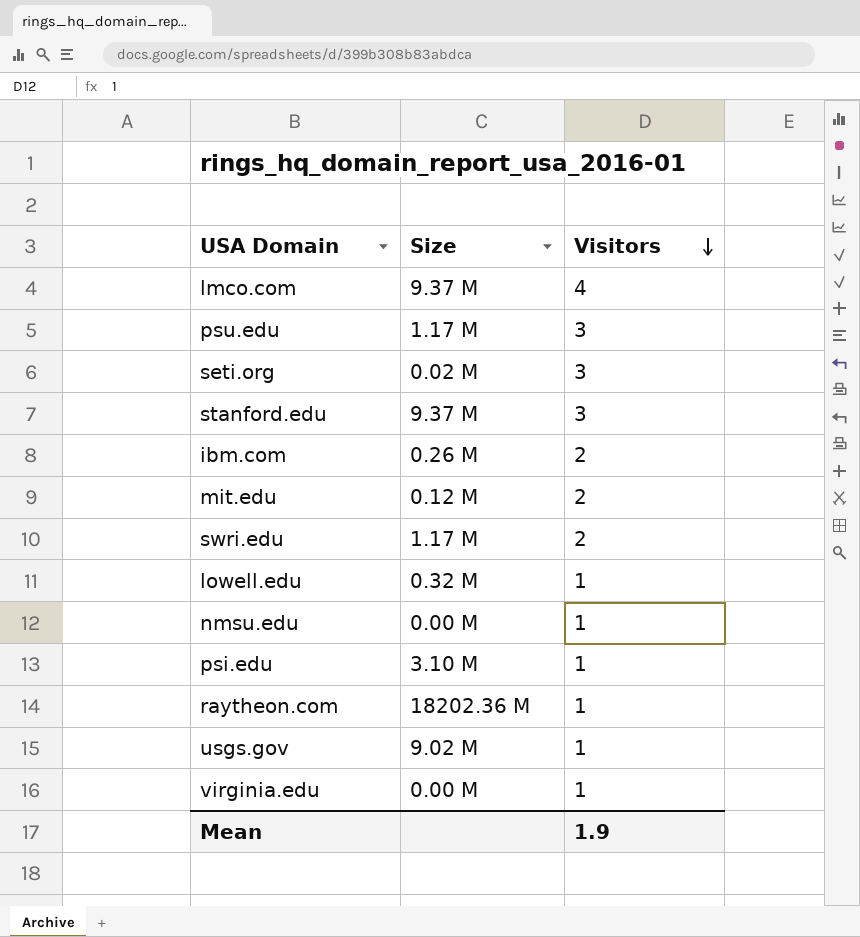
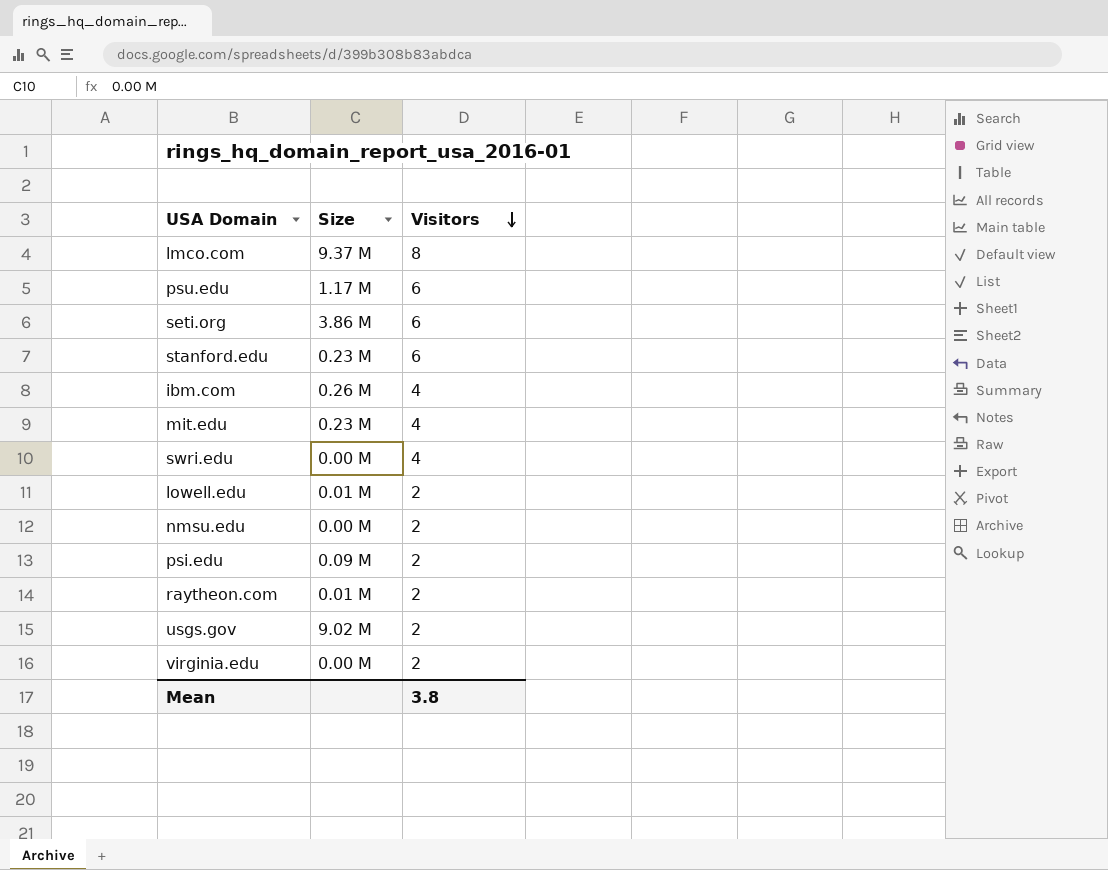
lmco.com | Visitors: 4 -> 8
psu.edu | Visitors: 3 -> 6
seti.org | Size: 0.02 M -> 3.86 M
seti.org | Visitors: 3 -> 6
stanford.edu | Size: 9.37 M -> 0.23 M
stanford.edu | Visitors: 3 -> 6
ibm.com | Visitors: 2 -> 4
mit.edu | Size: 0.12 M -> 0.23 M
mit.edu | Visitors: 2 -> 4
swri.edu | Size: 1.17 M -> 0.00 M
swri.edu | Visitors: 2 -> 4
lowell.edu | Size: 0.32 M -> 0.01 M
lowell.edu | Visitors: 1 -> 2
nmsu.edu | Visitors: 1 -> 2
psi.edu | Size: 3.10 M -> 0.09 M
psi.edu | Visitors: 1 -> 2
raytheon.com | Size: 18202.36 M -> 0.01 M
raytheon.com | Visitors: 1 -> 2
usgs.gov | Visitors: 1 -> 2
virginia.edu | Visitors: 1 -> 2
Mean | Visitors: 1.9 -> 3.8

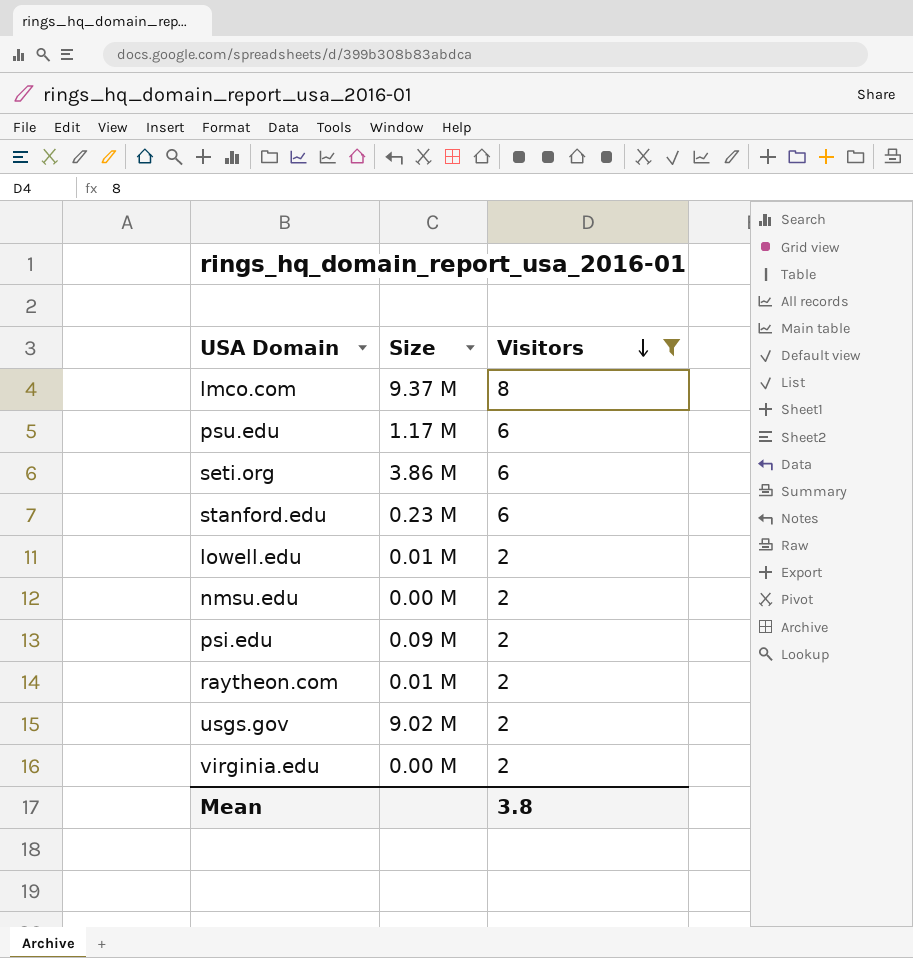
filter: none -> Visitors != 4

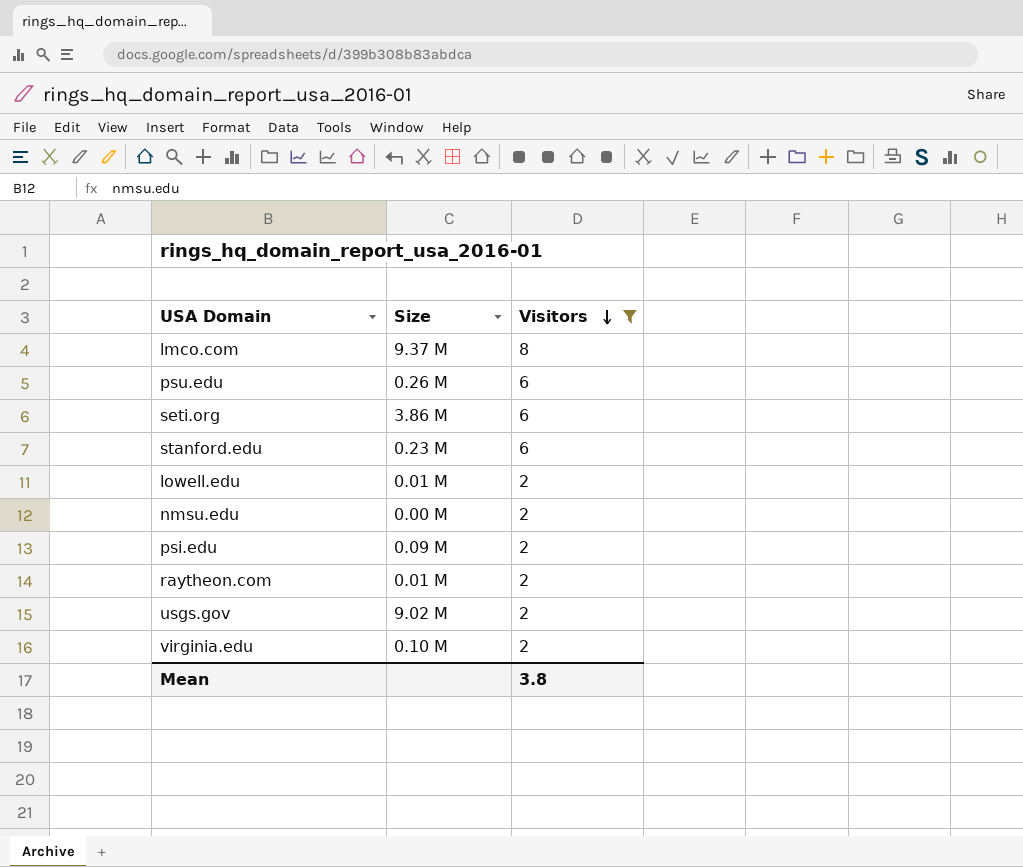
psu.edu | Size: 1.17 M -> 0.26 M
virginia.edu | Size: 0.00 M -> 0.10 M

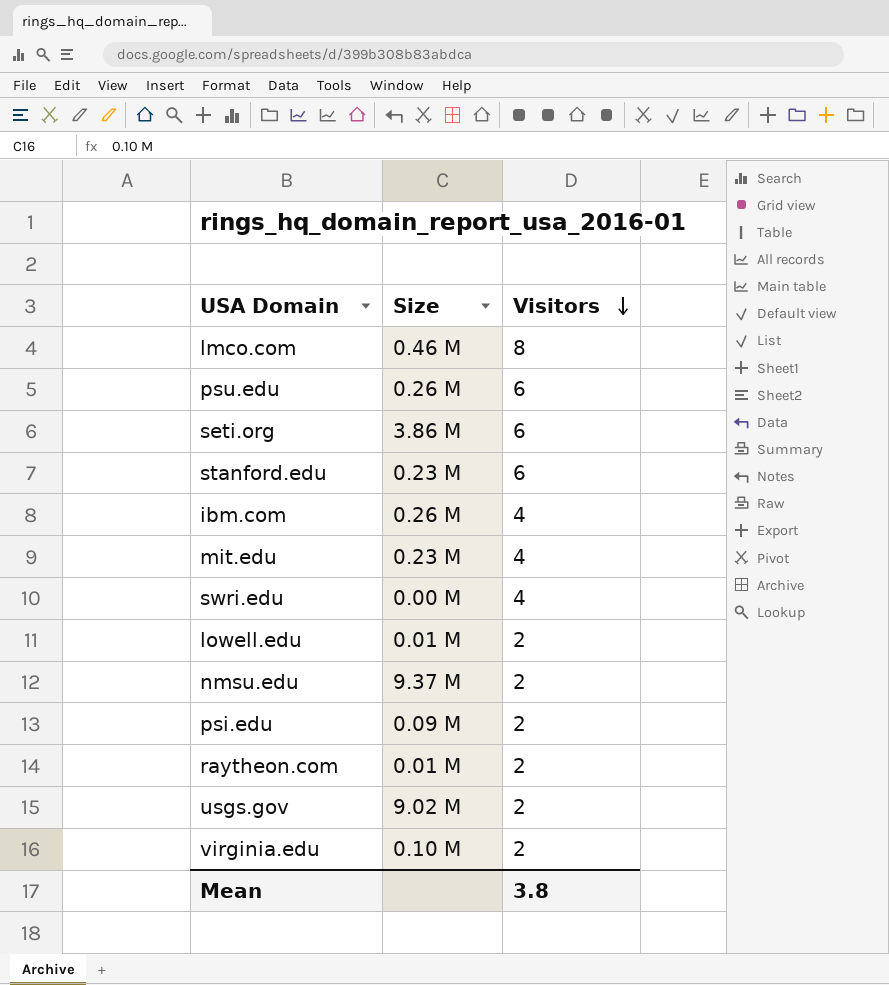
filter: Visitors != 4 -> none
lmco.com | Size: 9.37 M -> 0.46 M
nmsu.edu | Size: 0.00 M -> 9.37 M

